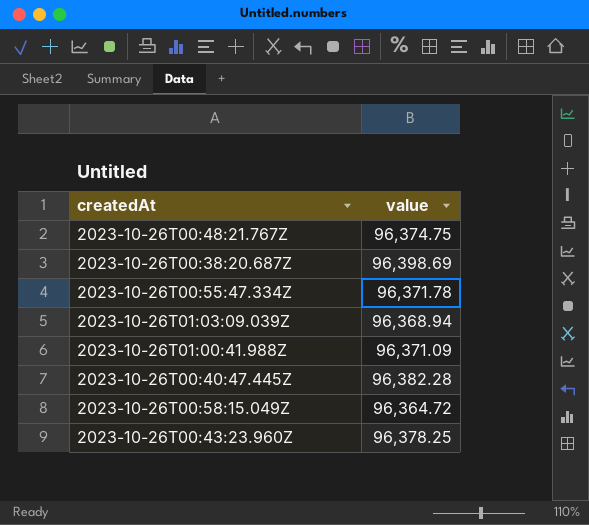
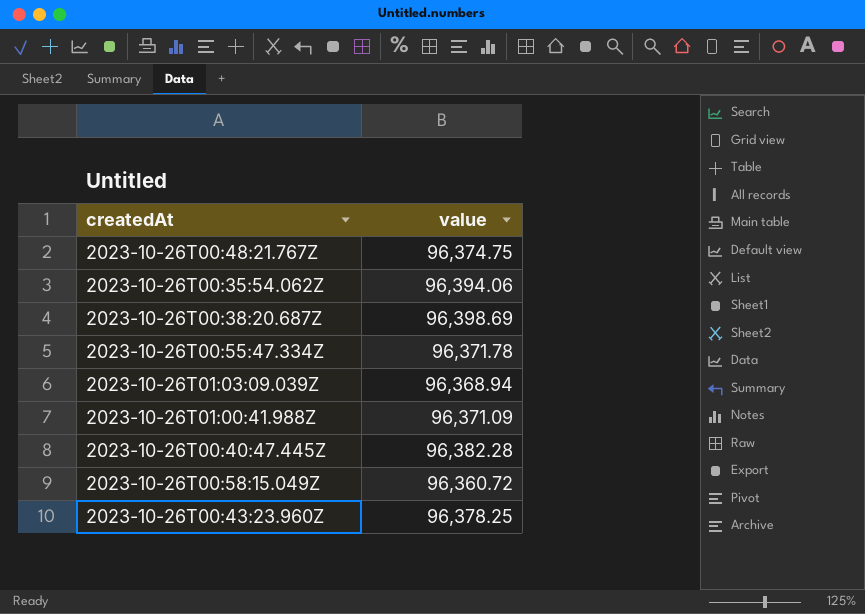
row 2023-10-26T00:35:54.062Z: none -> 96,394.06
2023-10-26T00:58:15.049Z | value: 96,364.72 -> 96,360.72

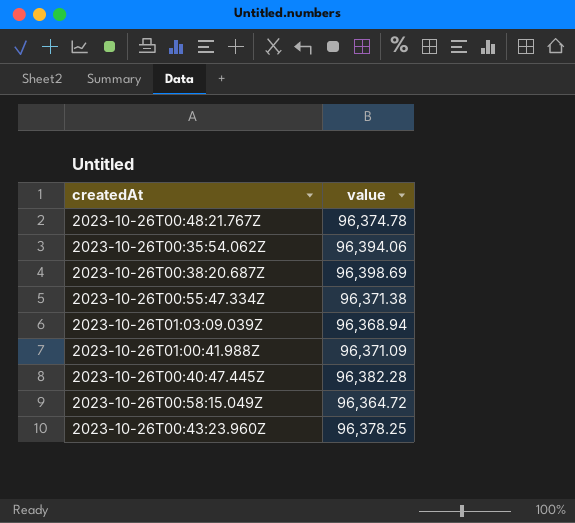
2023-10-26T00:48:21.767Z | value: 96,374.75 -> 96,374.78
2023-10-26T00:55:47.334Z | value: 96,371.78 -> 96,371.38
2023-10-26T00:58:15.049Z | value: 96,360.72 -> 96,364.72

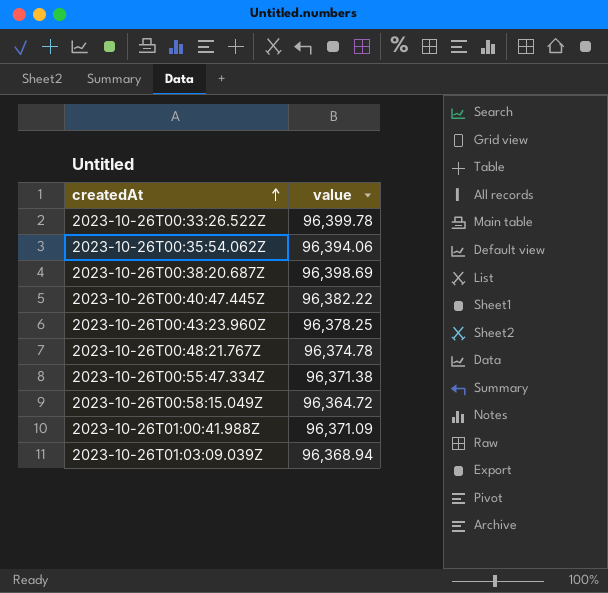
row order: none -> createdAt ascending
row 2023-10-26T00:33:26.522Z: none -> 96,399.78
2023-10-26T00:40:47.445Z | value: 96,382.28 -> 96,382.22

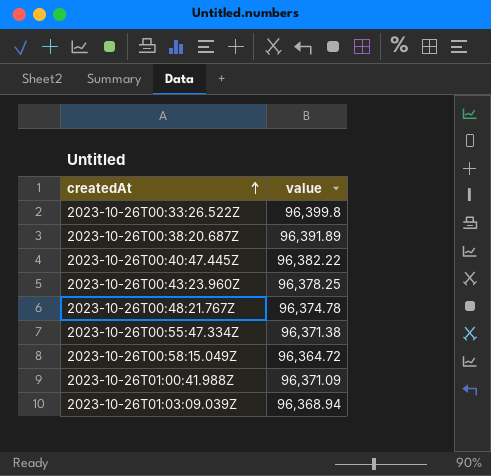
row 2023-10-26T00:35:54.062Z: 96,394.06 -> none
2023-10-26T00:33:26.522Z | value: 96,399.78 -> 96,399.8
2023-10-26T00:38:20.687Z | value: 96,398.69 -> 96,391.89

